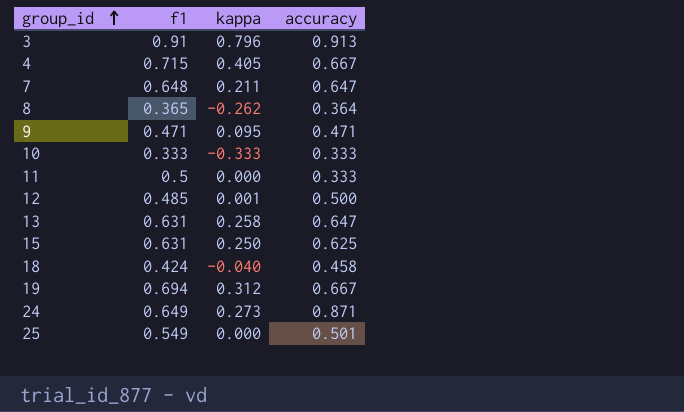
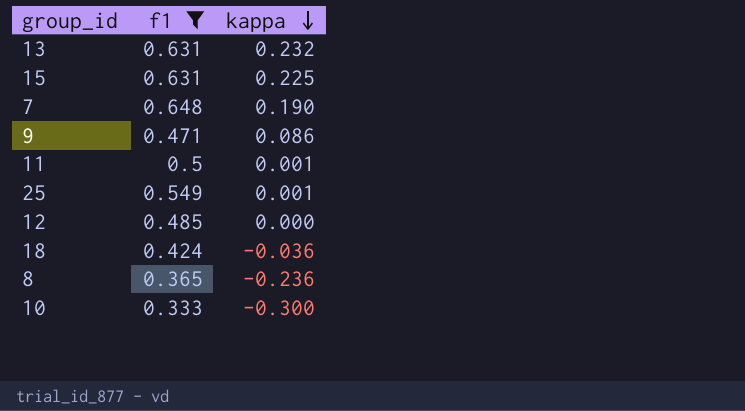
filter: none -> f1 <= 0.648
row order: group_id ascending -> kappa descending
column accuracy | position: 4 -> none
13 | kappa: 0.258 -> 0.232
15 | kappa: 0.250 -> 0.225
7 | kappa: 0.211 -> 0.190
9 | kappa: 0.095 -> 0.086
11 | kappa: 0.000 -> 0.001
25 | kappa: 0.000 -> 0.001
12 | kappa: 0.001 -> 0.000
18 | kappa: -0.040 -> -0.036
8 | kappa: -0.262 -> -0.236
10 | kappa: -0.333 -> -0.300

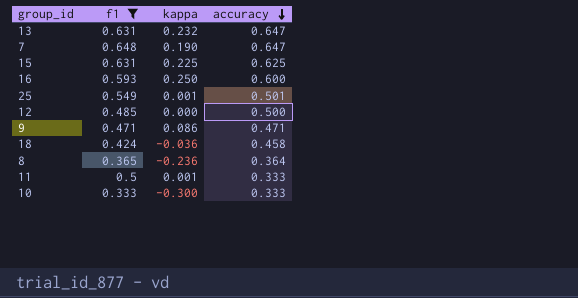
row order: kappa descending -> accuracy descending
column accuracy | position: none -> 4
row 16: none -> 0.593 | 0.250 | 0.600

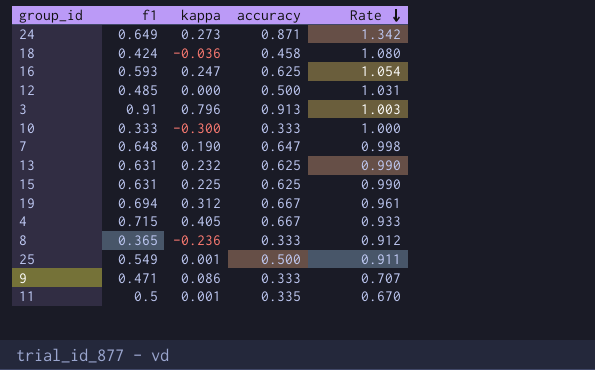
filter: f1 <= 0.648 -> none
row order: accuracy descending -> Rate descending
column Rate | formula: none -> [accuracy] / [f1]
16 | kappa: 0.250 -> 0.247
16 | accuracy: 0.600 -> 0.625
13 | accuracy: 0.647 -> 0.625
8 | accuracy: 0.364 -> 0.333
25 | accuracy: 0.501 -> 0.500
9 | accuracy: 0.471 -> 0.333
11 | accuracy: 0.333 -> 0.335

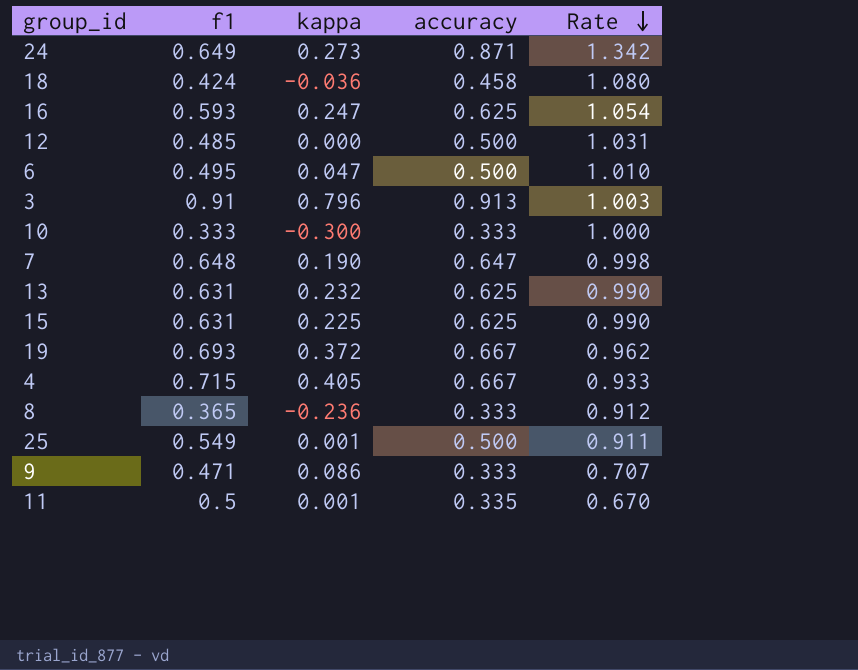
row 6: none -> 0.495 | 0.047 | 0.500 | 1.010
19 | f1: 0.694 -> 0.693
19 | kappa: 0.312 -> 0.372
19 | Rate: 0.961 -> 0.962

